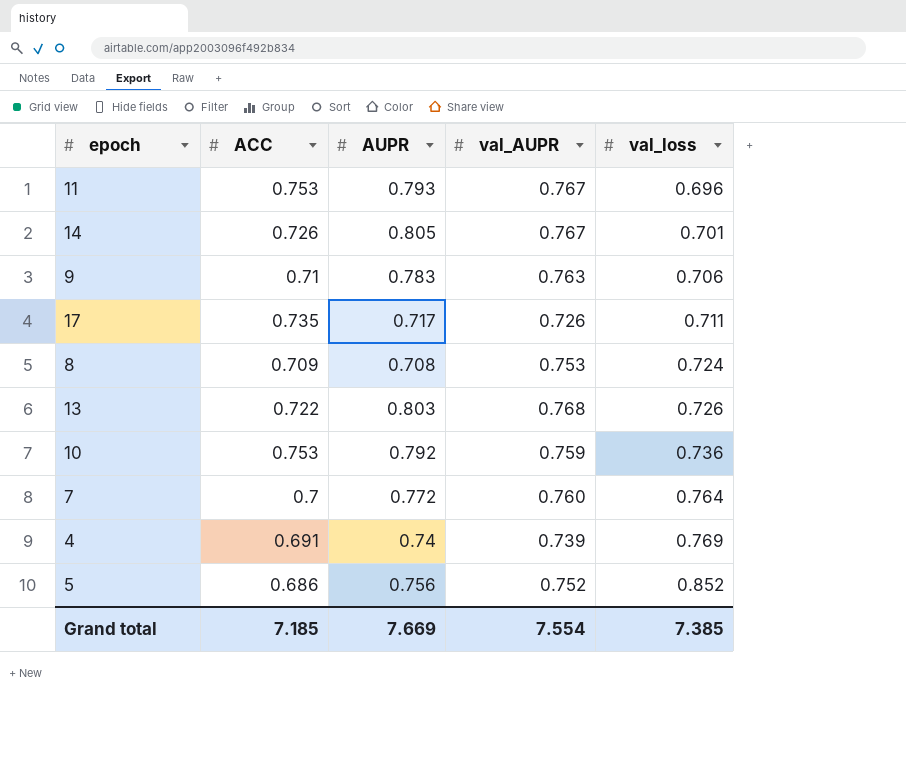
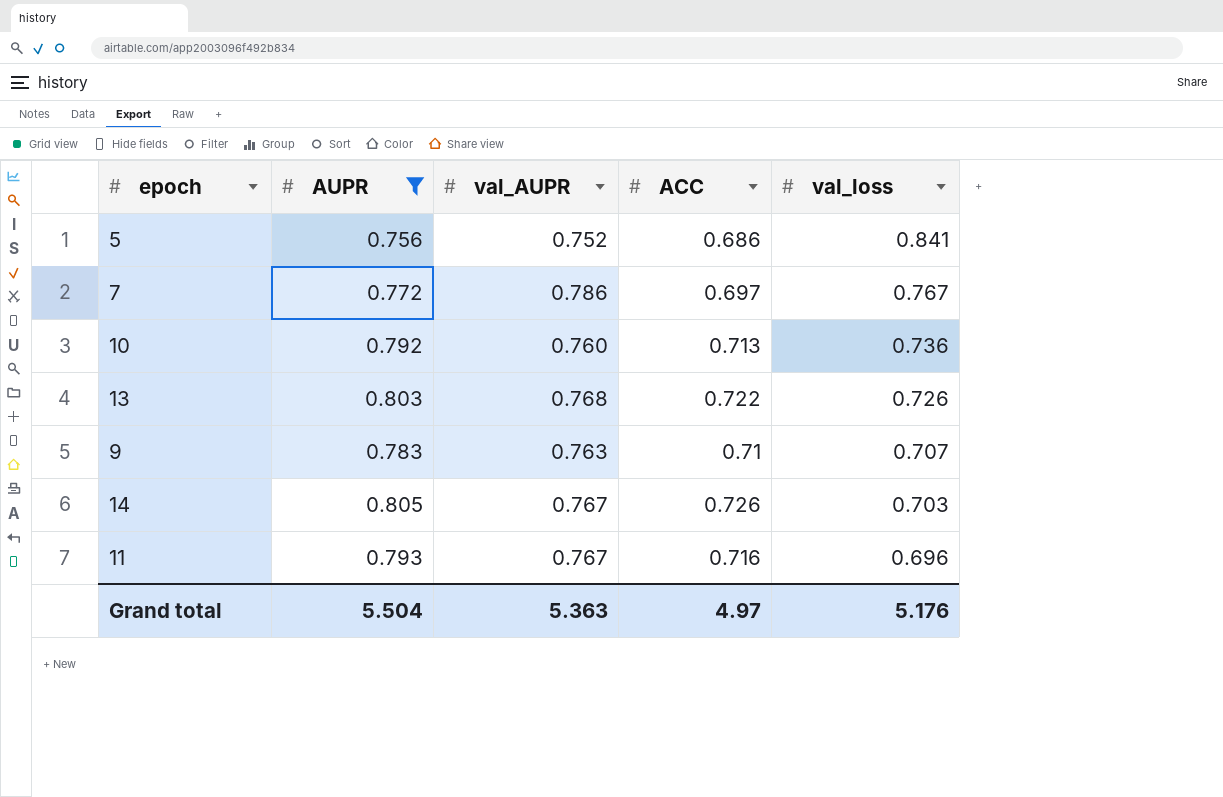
filter: none -> AUPR >= 0.756
row order: val_loss ascending -> val_loss descending
column ACC | position: 2 -> 4
5 | val_loss: 0.852 -> 0.841
7 | val_AUPR: 0.760 -> 0.786
7 | ACC: 0.7 -> 0.697
7 | val_loss: 0.764 -> 0.767
10 | val_AUPR: 0.759 -> 0.760
10 | ACC: 0.753 -> 0.713
9 | val_loss: 0.706 -> 0.707
14 | val_loss: 0.701 -> 0.703
11 | ACC: 0.753 -> 0.716
Grand total | AUPR: 7.669 -> 5.504
Grand total | val_AUPR: 7.554 -> 5.363
Grand total | ACC: 7.185 -> 4.97
Grand total | val_loss: 7.385 -> 5.176

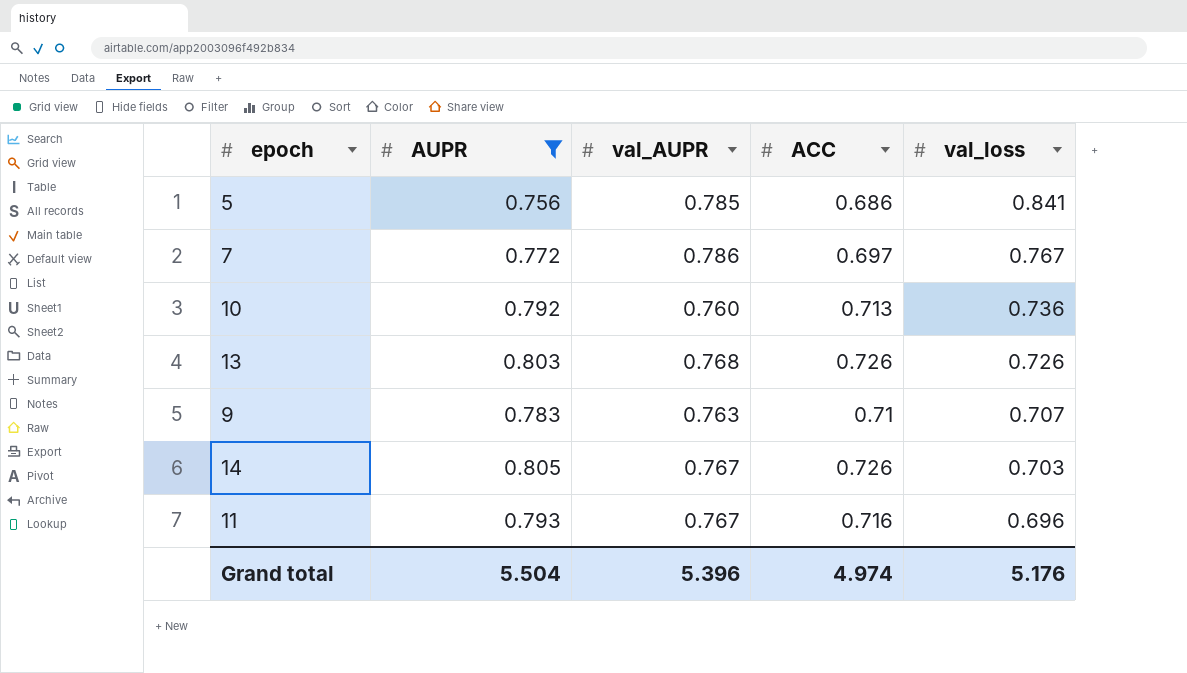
5 | val_AUPR: 0.752 -> 0.785
13 | ACC: 0.722 -> 0.726
Grand total | val_AUPR: 5.363 -> 5.396
Grand total | ACC: 4.97 -> 4.974

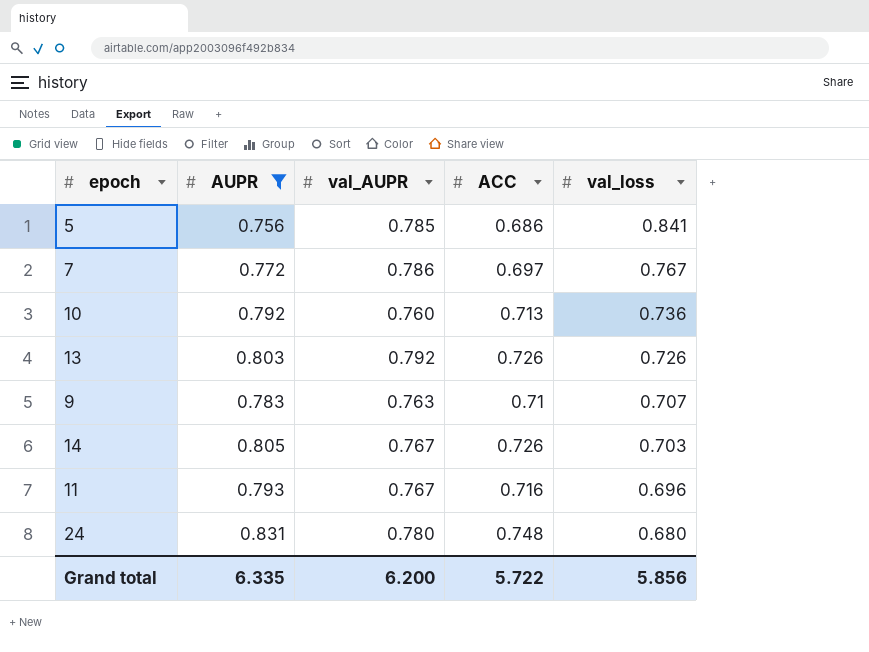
13 | val_AUPR: 0.768 -> 0.792
row 24: none -> 0.831 | 0.780 | 0.748 | 0.680
Grand total | AUPR: 5.504 -> 6.335
Grand total | val_AUPR: 5.396 -> 6.200
Grand total | ACC: 4.974 -> 5.722
Grand total | val_loss: 5.176 -> 5.856

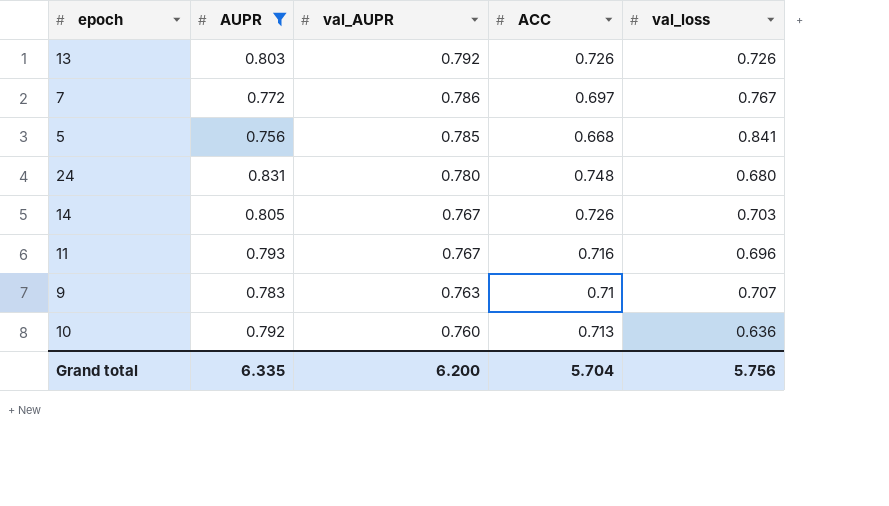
row order: val_loss descending -> val_AUPR descending
5 | ACC: 0.686 -> 0.668
10 | val_loss: 0.736 -> 0.636
Grand total | ACC: 5.722 -> 5.704
Grand total | val_loss: 5.856 -> 5.756

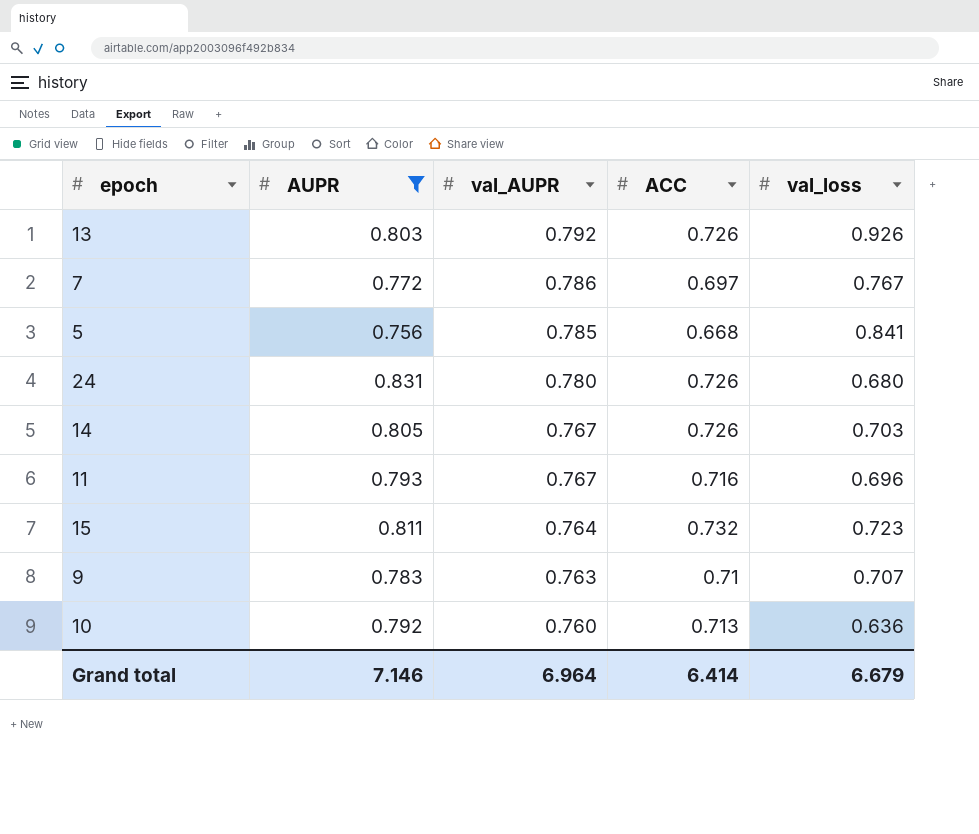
13 | val_loss: 0.726 -> 0.926
24 | ACC: 0.748 -> 0.726
row 15: none -> 0.811 | 0.764 | 0.732 | 0.723
Grand total | AUPR: 6.335 -> 7.146
Grand total | val_AUPR: 6.200 -> 6.964
Grand total | ACC: 5.704 -> 6.414
Grand total | val_loss: 5.756 -> 6.679

